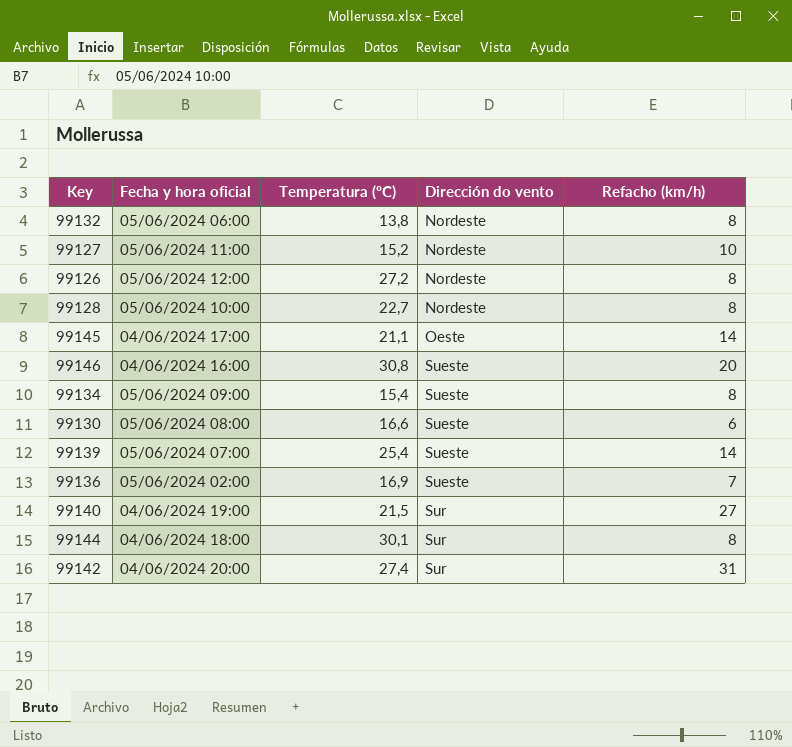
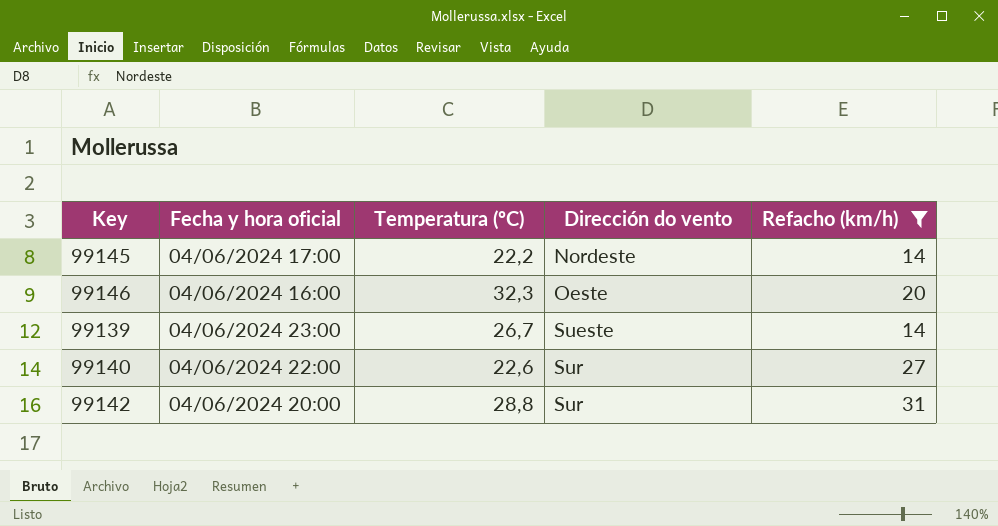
filter: none -> Refacho (km/h) >= 14
99145 | Temperatura (ºC): 21,1 -> 22,2
99145 | Dirección do vento: Oeste -> Nordeste
99146 | Temperatura (ºC): 30,8 -> 32,3
99146 | Dirección do vento: Sueste -> Oeste
99139 | Fecha y hora oficial: 05/06/2024 07:00 -> 04/06/2024 23:00
99139 | Temperatura (ºC): 25,4 -> 26,7
99140 | Fecha y hora oficial: 04/06/2024 19:00 -> 04/06/2024 22:00
99140 | Temperatura (ºC): 21,5 -> 22,6
99142 | Temperatura (ºC): 27,4 -> 28,8

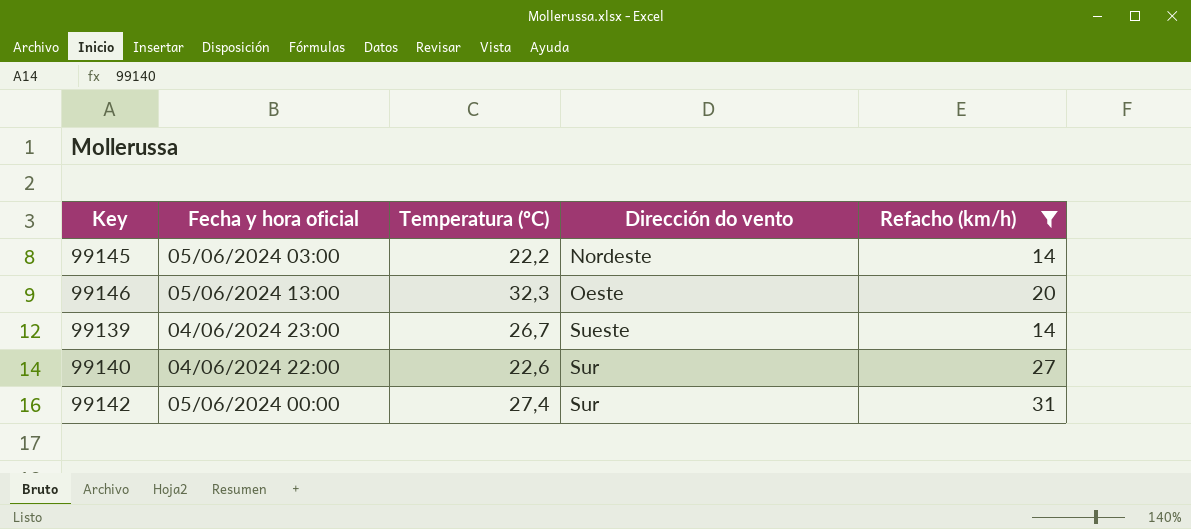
99145 | Fecha y hora oficial: 04/06/2024 17:00 -> 05/06/2024 03:00
99146 | Fecha y hora oficial: 04/06/2024 16:00 -> 05/06/2024 13:00
99142 | Fecha y hora oficial: 04/06/2024 20:00 -> 05/06/2024 00:00
99142 | Temperatura (ºC): 28,8 -> 27,4

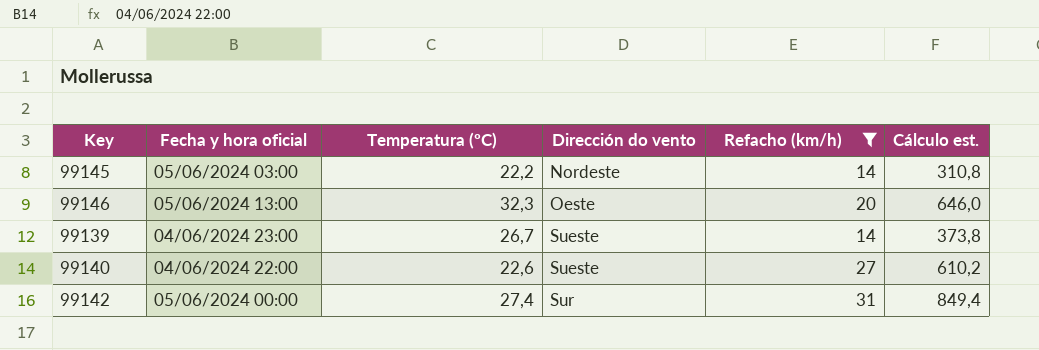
column Cálculo est. | formula: none -> [Temperatura (ºC)] * [Refacho (km/h)]
99140 | Dirección do vento: Sur -> Sueste

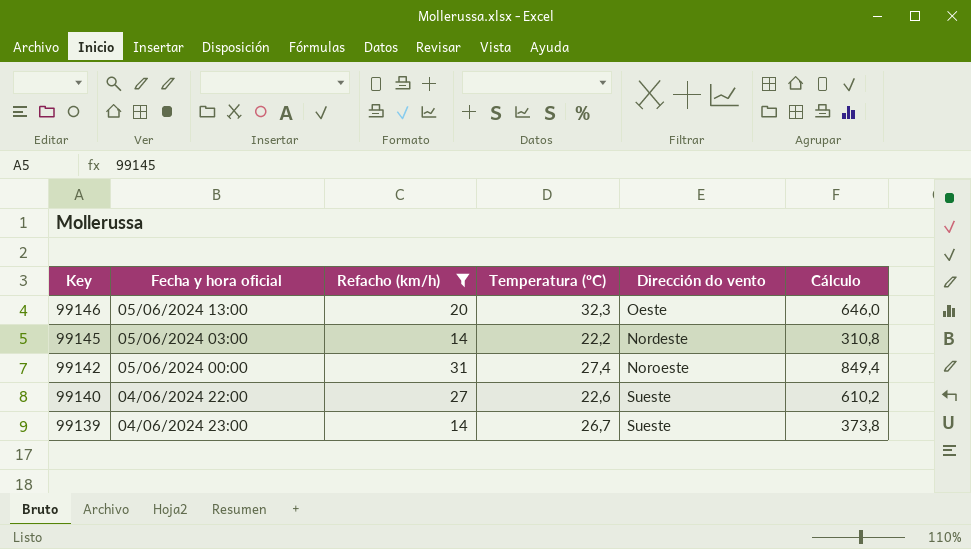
row order: Dirección do vento ascending -> Key descending
column Refacho (km/h) | position: 5 -> 3
column name: Cálculo est. -> Cálculo
99142 | Dirección do vento: Sur -> Noroeste

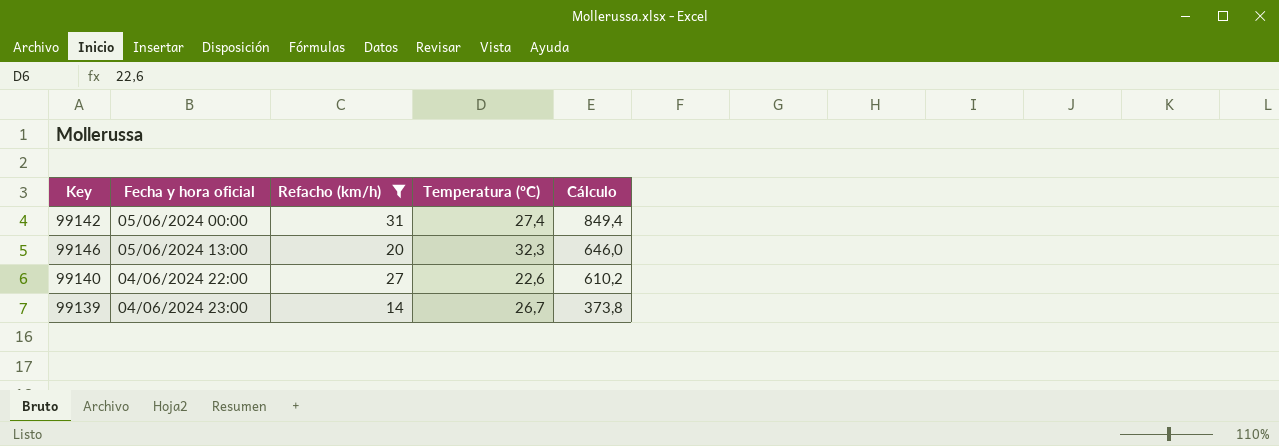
row order: Key descending -> Cálculo descending
column Dirección do vento | position: 5 -> none
row 99145: 05/06/2024 03:00 | 14 | 22,2 | Nordeste | 310,8 -> none

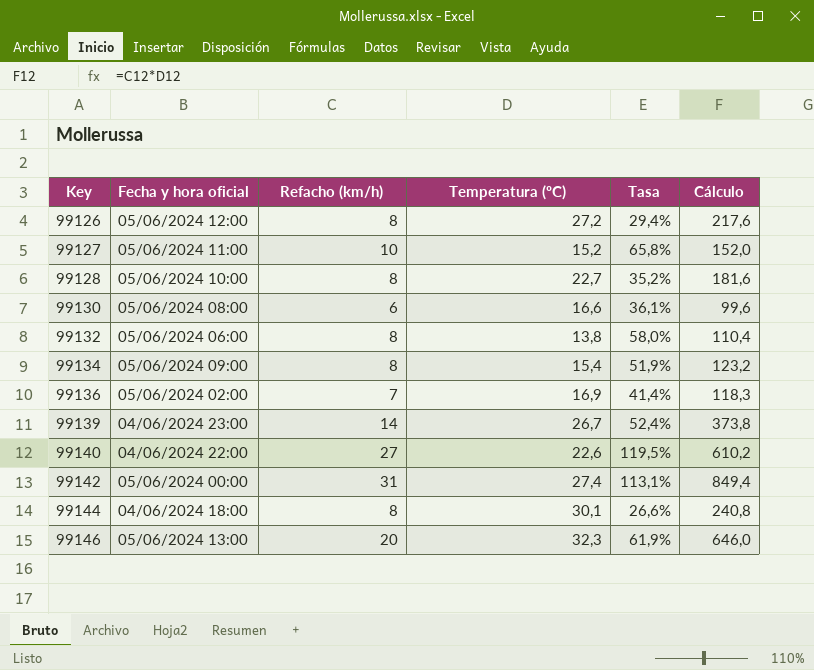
filter: Refacho (km/h) >= 14 -> none
row order: Cálculo descending -> Key ascending
column Tasa | formula: none -> [Refacho (km/h)] / [Temperatura (ºC)]

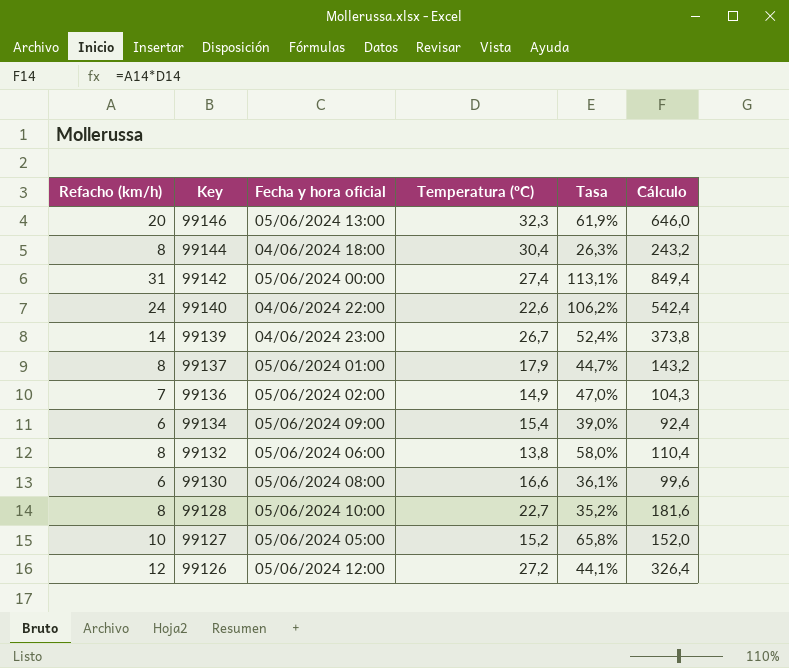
row order: Key ascending -> Key descending
column Refacho (km/h) | position: 3 -> 1
99144 | Temperatura (ºC): 30,1 -> 30,4
99144 | Tasa: 26,6% -> 26,3%
99144 | Cálculo: 240,8 -> 243,2
99140 | Refacho (km/h): 27 -> 24
99140 | Tasa: 119,5% -> 106,2%
99140 | Cálculo: 610,2 -> 542,4
row 99137: none -> 8 | 05/06/2024 01:00 | 17,9 | 44,7% | 143,2
99136 | Temperatura (ºC): 16,9 -> 14,9
99136 | Tasa: 41,4% -> 47,0%
99136 | Cálculo: 118,3 -> 104,3
99134 | Refacho (km/h): 8 -> 6
99134 | Tasa: 51,9% -> 39,0%
99134 | Cálculo: 123,2 -> 92,4
99127 | Fecha y hora oficial: 05/06/2024 11:00 -> 05/06/2024 05:00
99126 | Refacho (km/h): 8 -> 12
99126 | Tasa: 29,4% -> 44,1%
99126 | Cálculo: 217,6 -> 326,4

